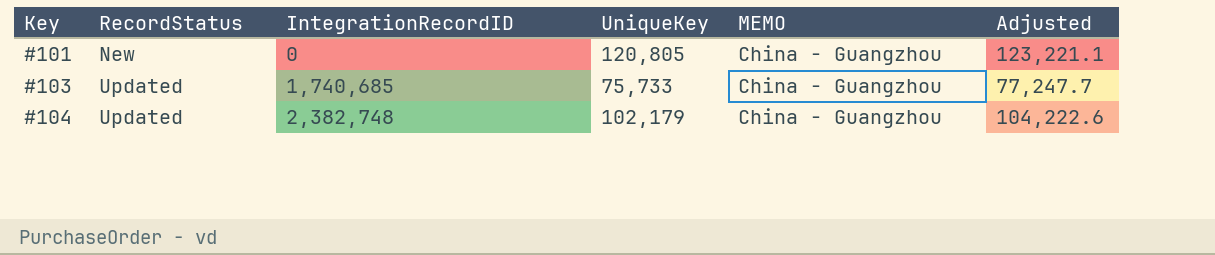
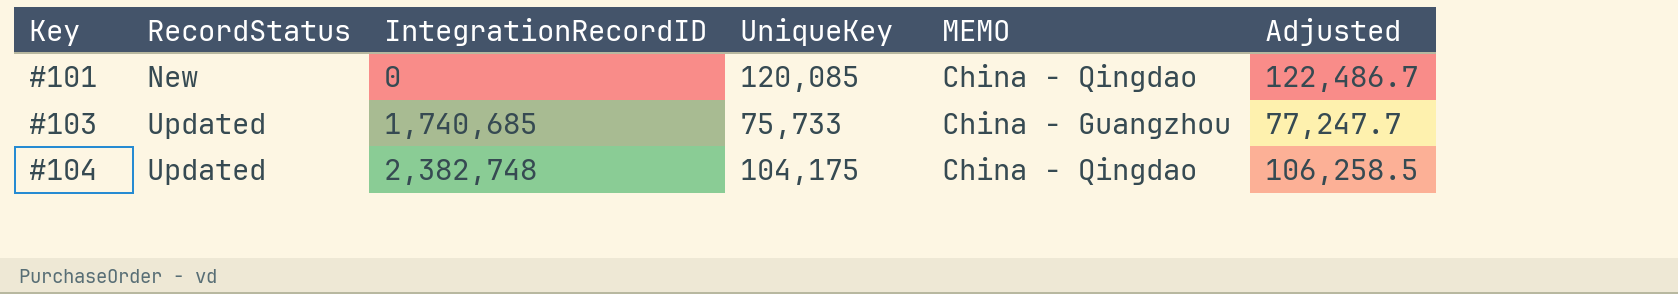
#101 | UniqueKey: 120,805 -> 120,085
#101 | MEMO: China - Guangzhou -> China - Qingdao
#101 | Adjusted: 123,221.1 -> 122,486.7
#104 | UniqueKey: 102,179 -> 104,175
#104 | MEMO: China - Guangzhou -> China - Qingdao
#104 | Adjusted: 104,222.6 -> 106,258.5

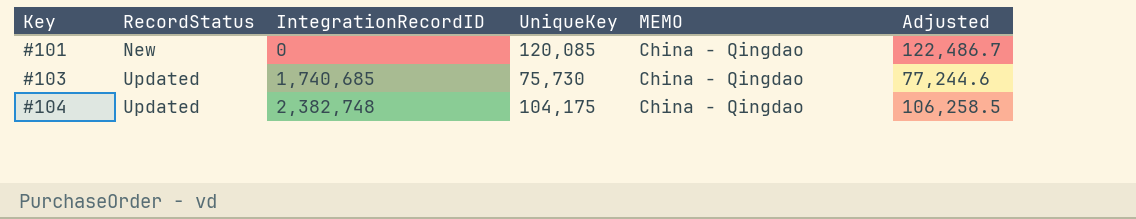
#103 | UniqueKey: 75,733 -> 75,730
#103 | MEMO: China - Guangzhou -> China - Qingdao
#103 | Adjusted: 77,247.7 -> 77,244.6

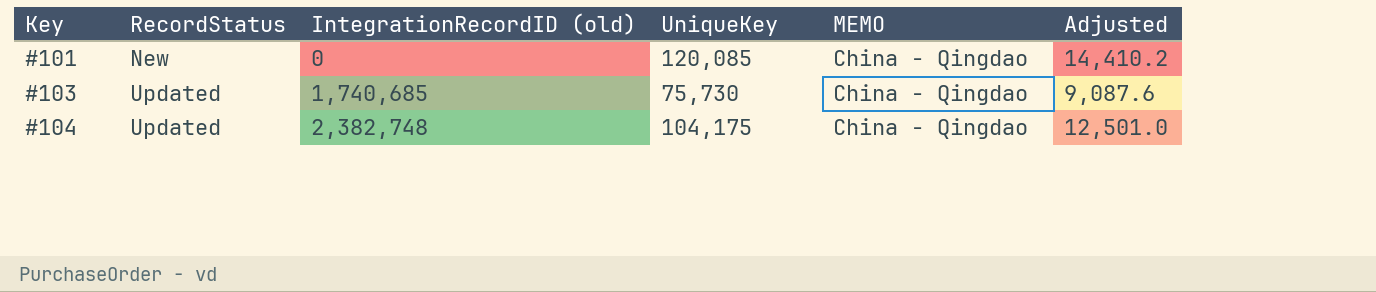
column name: IntegrationRecordID -> IntegrationRecordID (old)
column Adjusted | formula: [UniqueKey] * 1.02 -> [UniqueKey] * 0.12

